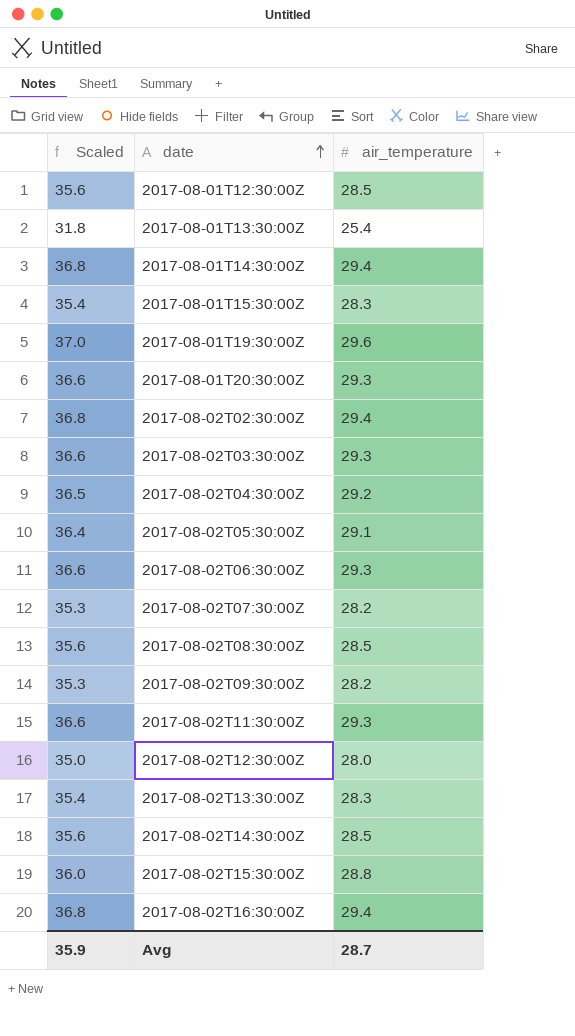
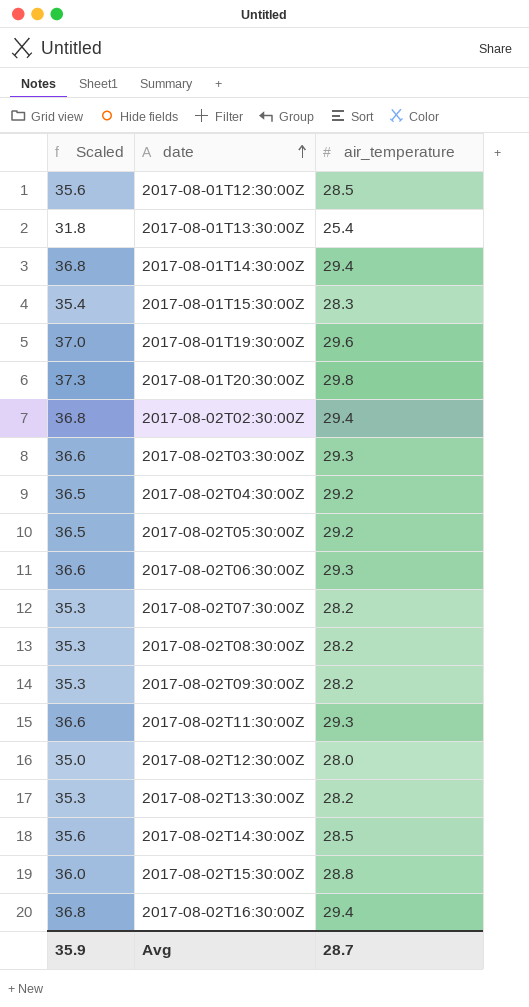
2017-08-01T20:30:00Z | Scaled: 36.6 -> 37.3
2017-08-01T20:30:00Z | air_temperature: 29.3 -> 29.8
2017-08-02T05:30:00Z | Scaled: 36.4 -> 36.5
2017-08-02T05:30:00Z | air_temperature: 29.1 -> 29.2
2017-08-02T08:30:00Z | Scaled: 35.6 -> 35.3
2017-08-02T08:30:00Z | air_temperature: 28.5 -> 28.2
2017-08-02T13:30:00Z | Scaled: 35.4 -> 35.3
2017-08-02T13:30:00Z | air_temperature: 28.3 -> 28.2

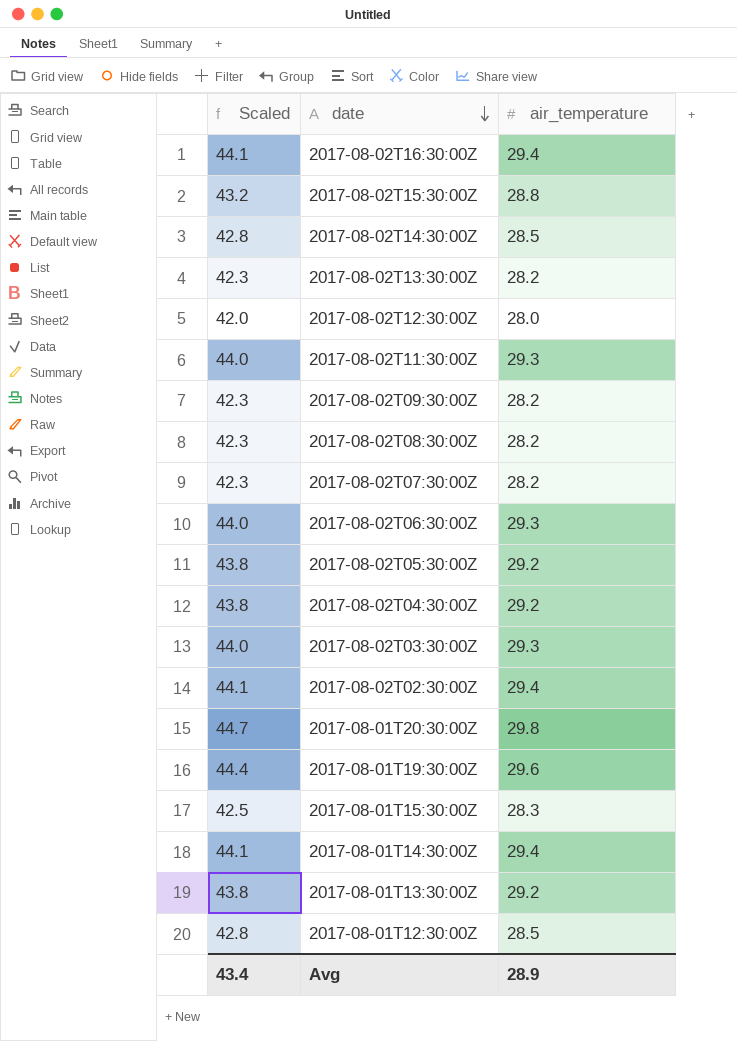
row order: date ascending -> date descending
column Scaled | formula: [air_temperature] * 1.25 -> [air_temperature] * 1.5
2017-08-01T13:30:00Z | air_temperature: 25.4 -> 29.2
Avg | Scaled: 35.9 -> 43.4
Avg | air_temperature: 28.7 -> 28.9

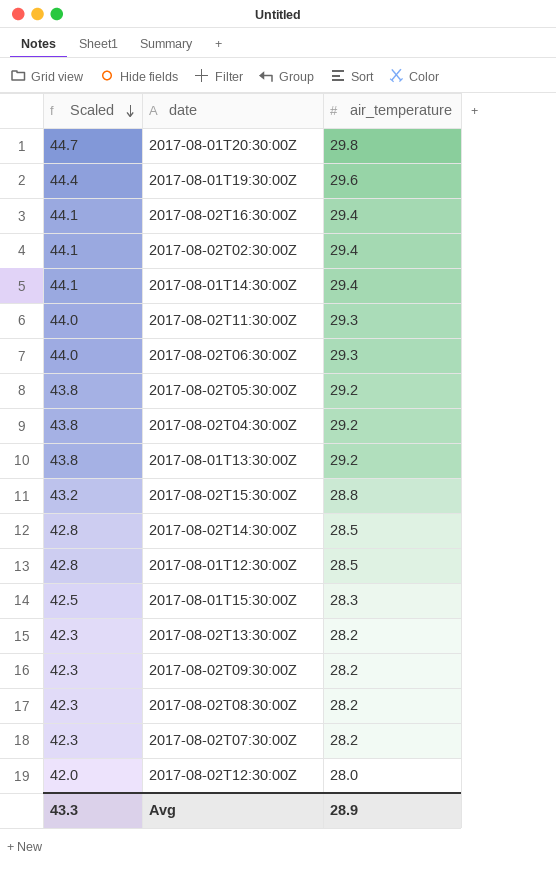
row order: date descending -> Scaled descending
row 2017-08-02T03:30:00Z: 44.0 | 29.3 -> none
Avg | Scaled: 43.4 -> 43.3

